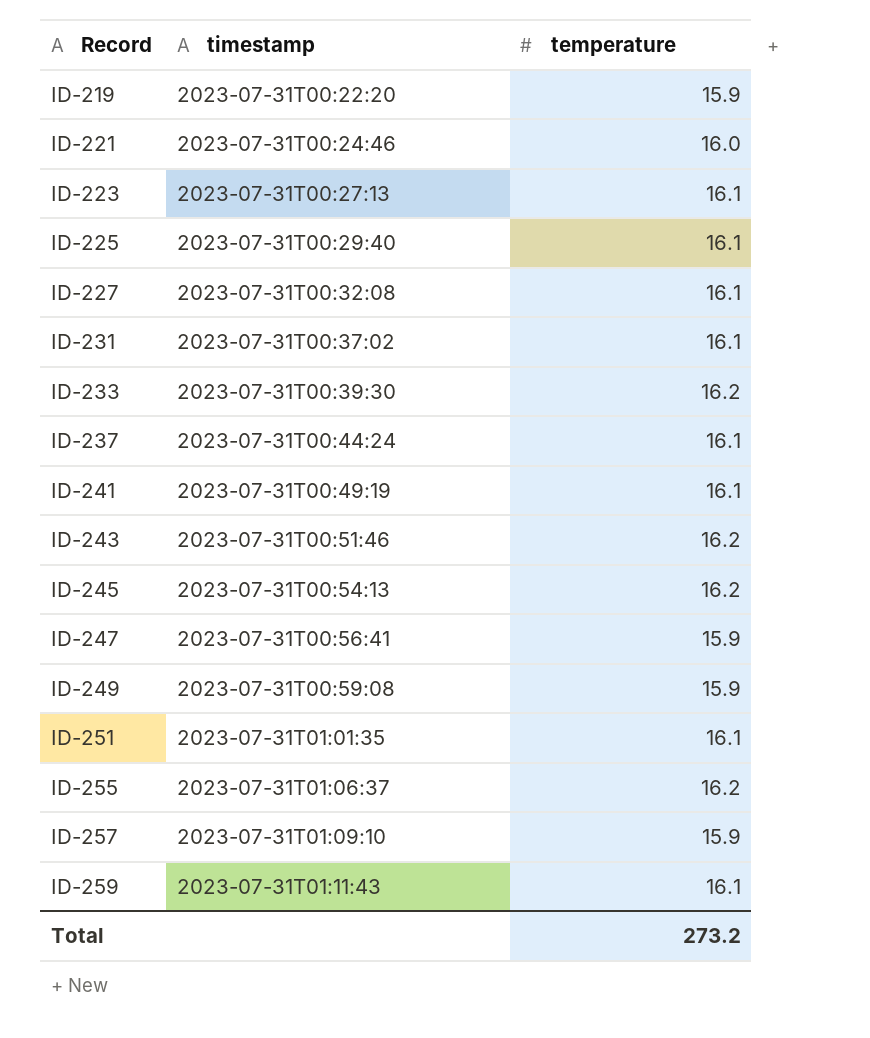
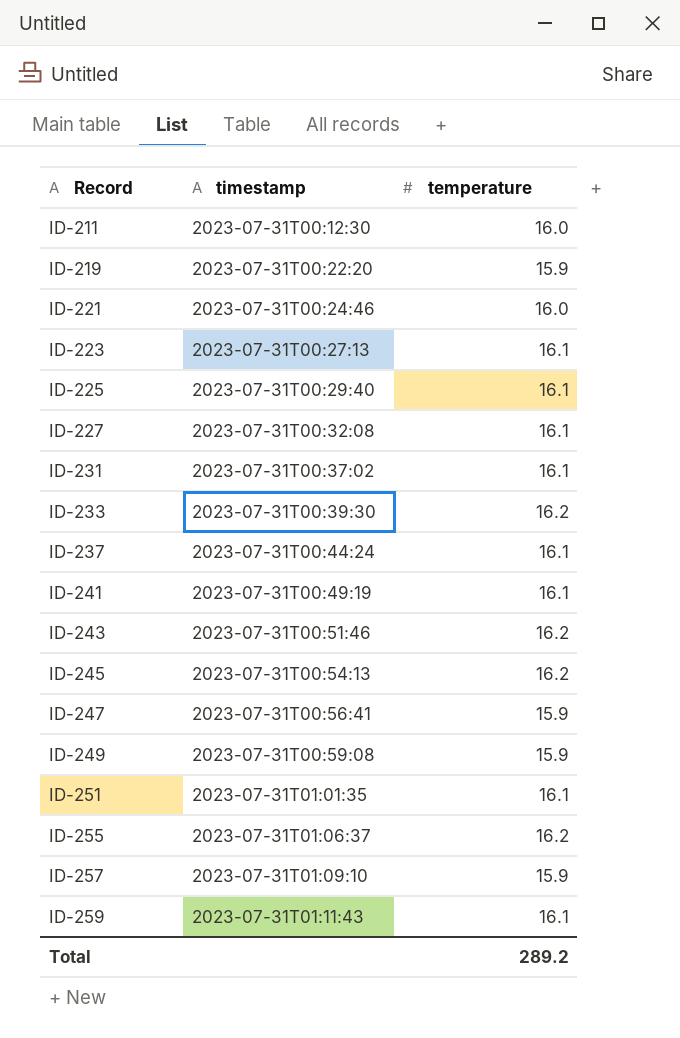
row ID-211: none -> 2023-07-31T00:12:30 | 16.0
Total | temperature: 273.2 -> 289.2

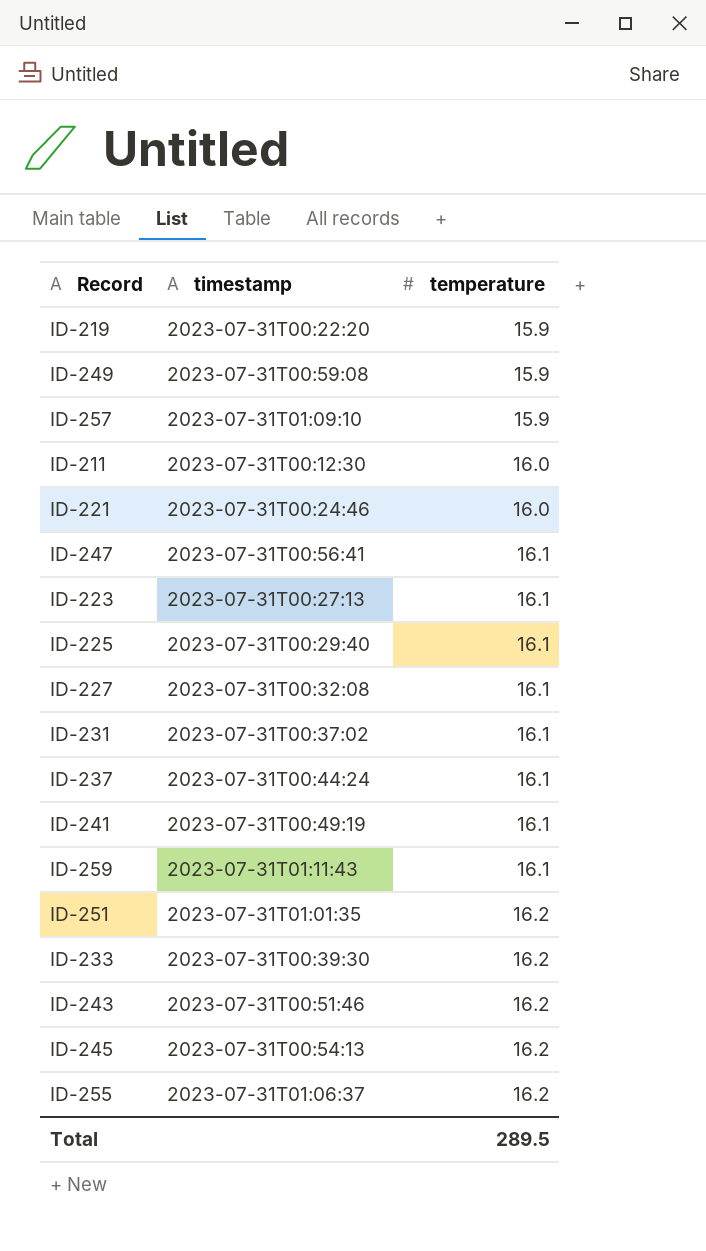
row order: Record ascending -> temperature ascending
ID-247 | temperature: 15.9 -> 16.1
ID-251 | temperature: 16.1 -> 16.2
Total | temperature: 289.2 -> 289.5

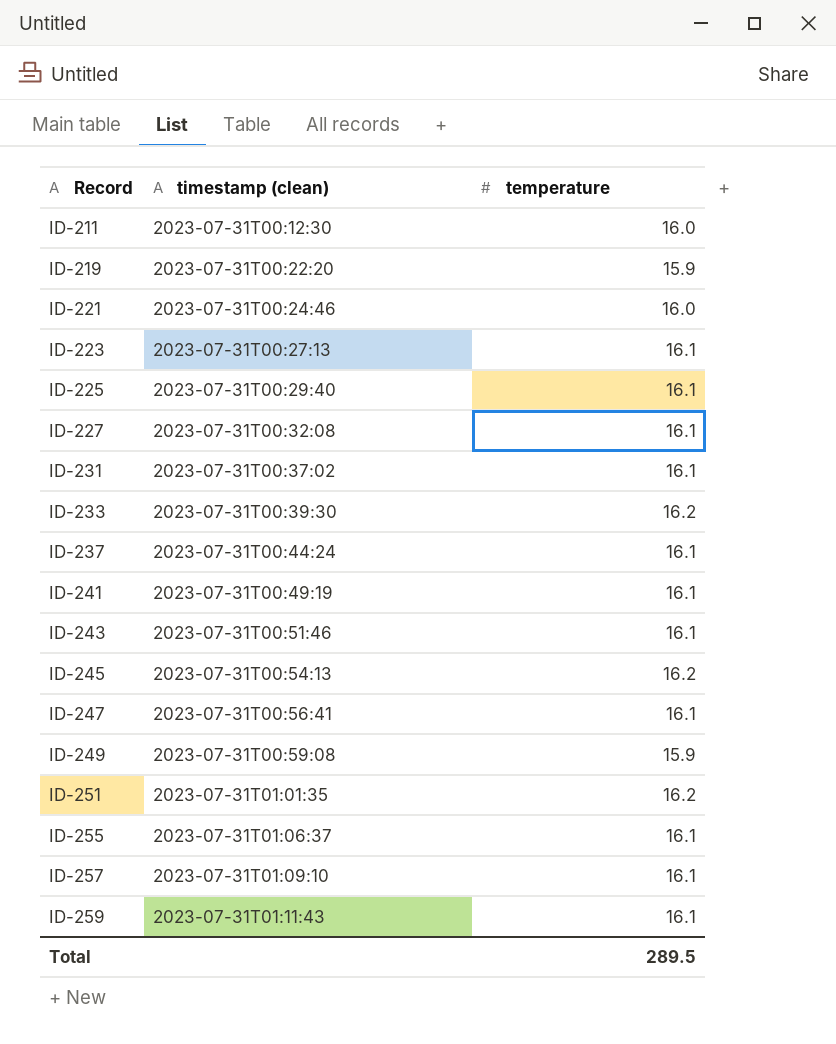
row order: temperature ascending -> Record ascending
column name: timestamp -> timestamp (clean)
ID-243 | temperature: 16.2 -> 16.1
ID-255 | temperature: 16.2 -> 16.1
ID-257 | temperature: 15.9 -> 16.1

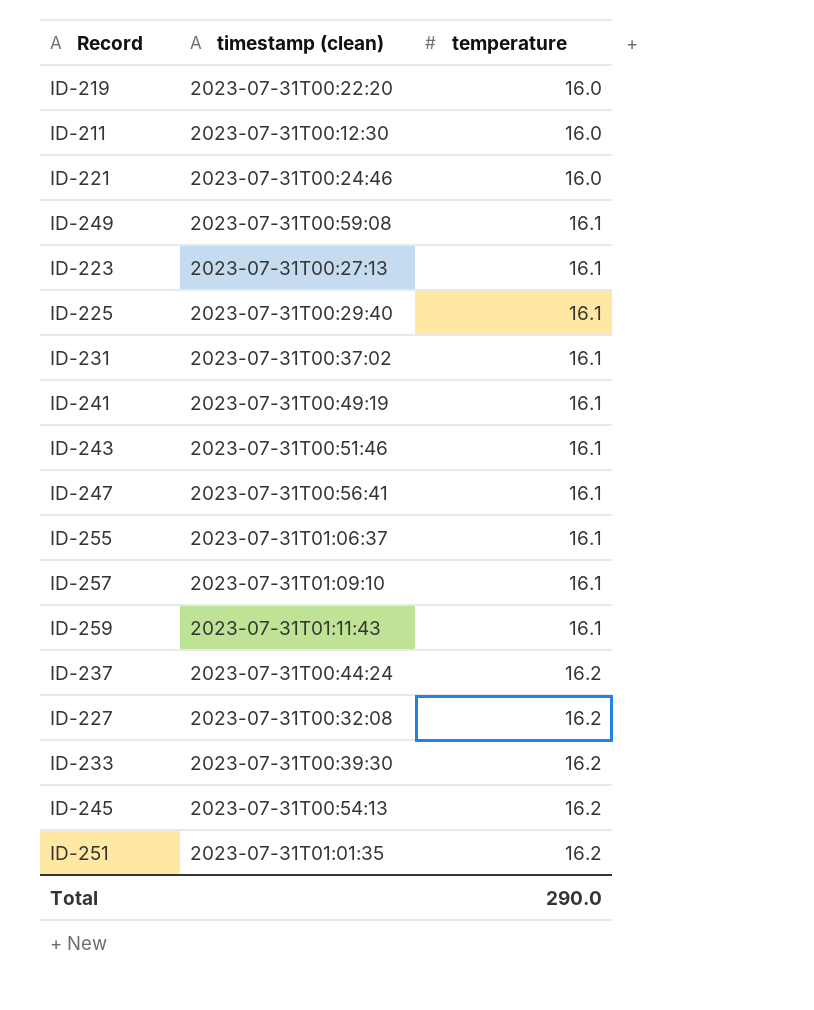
row order: Record ascending -> temperature ascending
ID-219 | temperature: 15.9 -> 16.0
ID-249 | temperature: 15.9 -> 16.1
ID-237 | temperature: 16.1 -> 16.2
ID-227 | temperature: 16.1 -> 16.2
Total | temperature: 289.5 -> 290.0

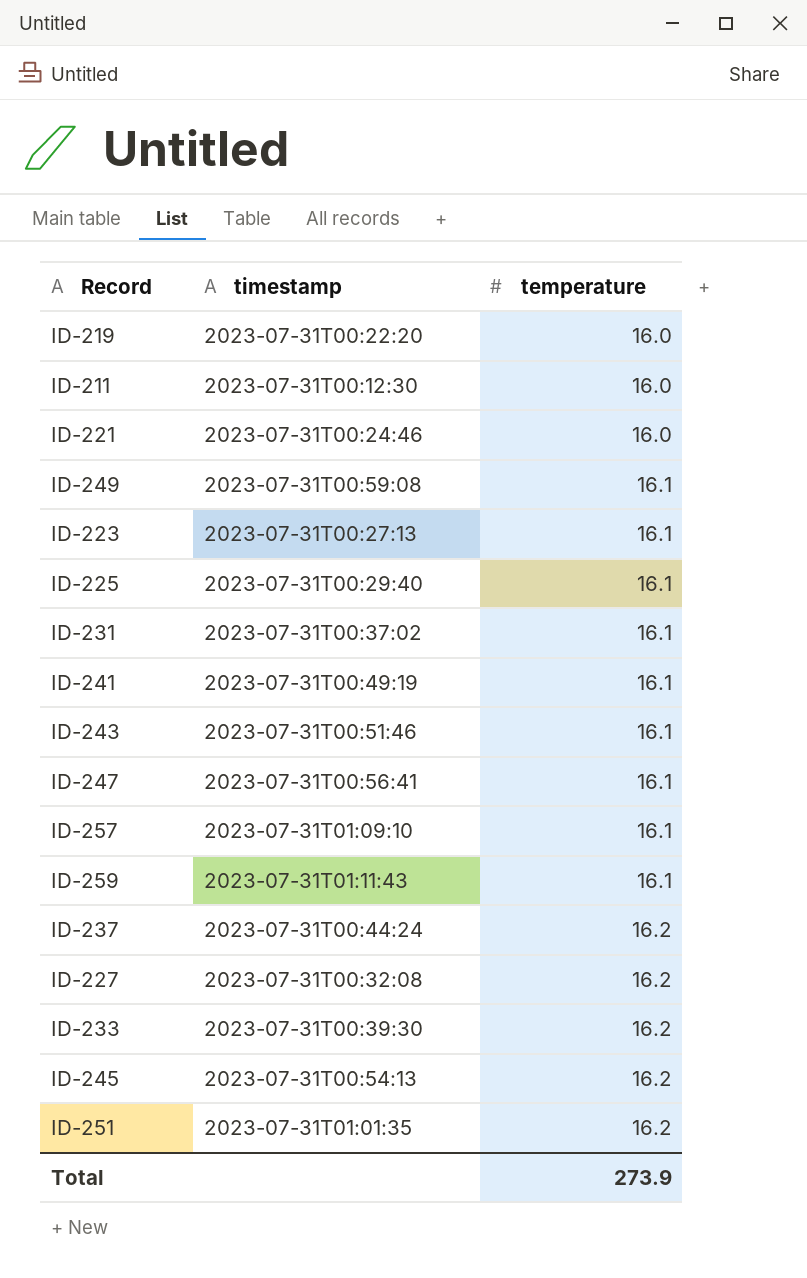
column name: timestamp (clean) -> timestamp
row ID-255: 2023-07-31T01:06:37 | 16.1 -> none
Total | temperature: 290.0 -> 273.9

